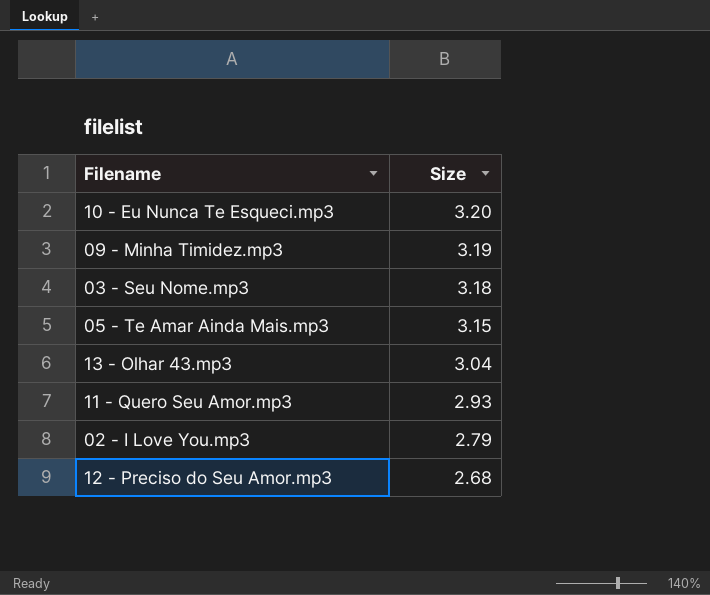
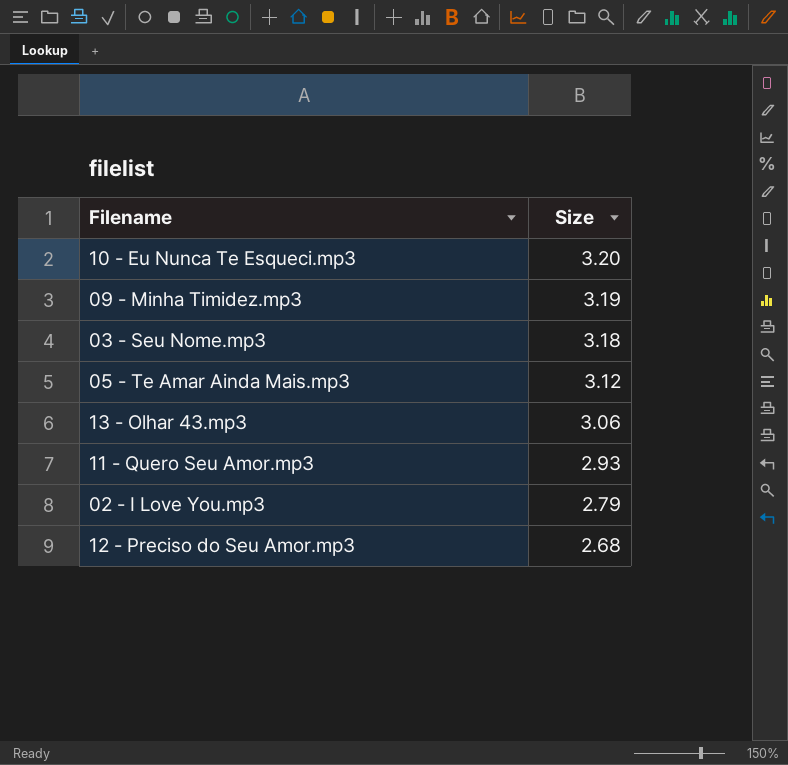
05 - Te Amar Ainda Mais.mp3 | Size: 3.15 -> 3.12
13 - Olhar 43.mp3 | Size: 3.04 -> 3.06

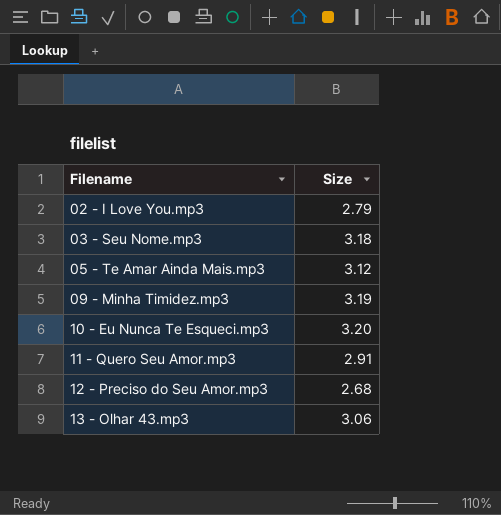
row order: Size descending -> Filename ascending
11 - Quero Seu Amor.mp3 | Size: 2.93 -> 2.91

